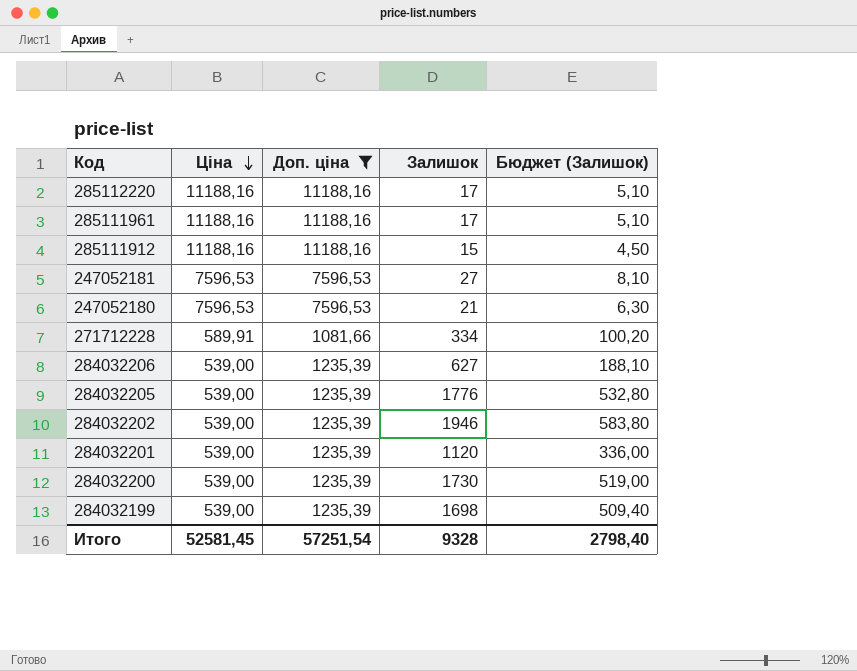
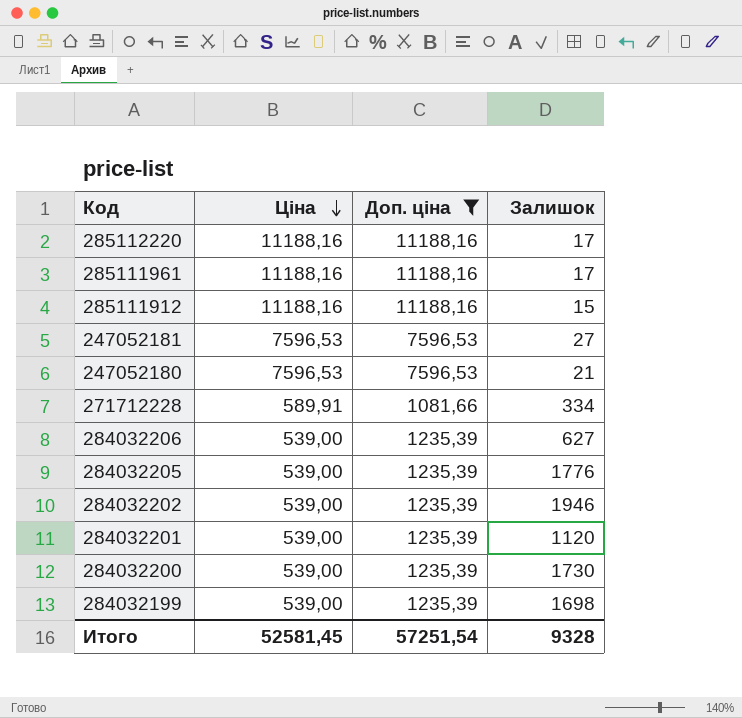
column Бюджет (Залишок) | formula: [Залишок] * 0,3 -> none

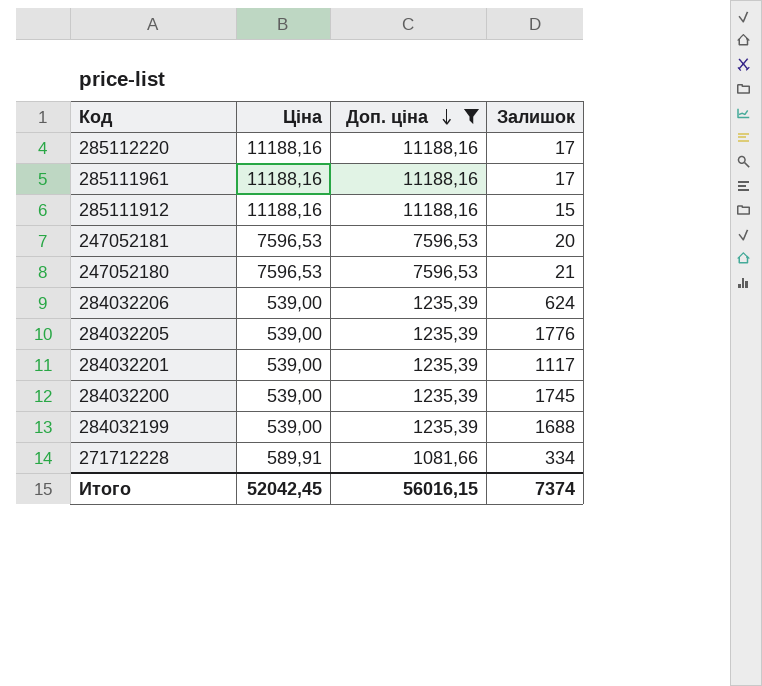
row order: Ціна descending -> Доп. ціна descending
row 284032202: 539,00 | 1235,39 | 1946 -> none
247052181 | Залишок: 27 -> 20
284032206 | Залишок: 627 -> 624
284032201 | Залишок: 1120 -> 1117
284032200 | Залишок: 1730 -> 1745
284032199 | Залишок: 1698 -> 1688
Итого | Ціна: 52581,45 -> 52042,45
Итого | Доп. ціна: 57251,54 -> 56016,15
Итого | Залишок: 9328 -> 7374

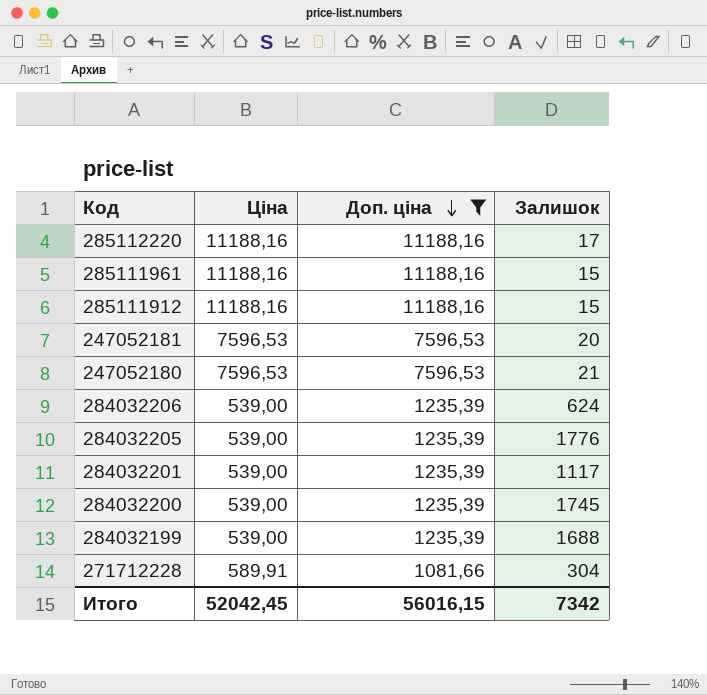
285111961 | Залишок: 17 -> 15
271712228 | Залишок: 334 -> 304
Итого | Залишок: 7374 -> 7342

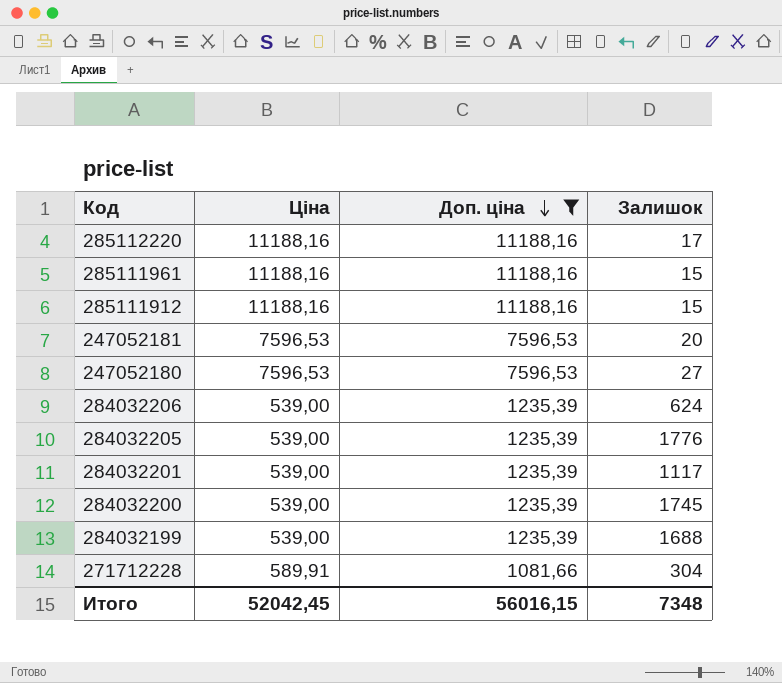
247052180 | Залишок: 21 -> 27
Итого | Залишок: 7342 -> 7348

